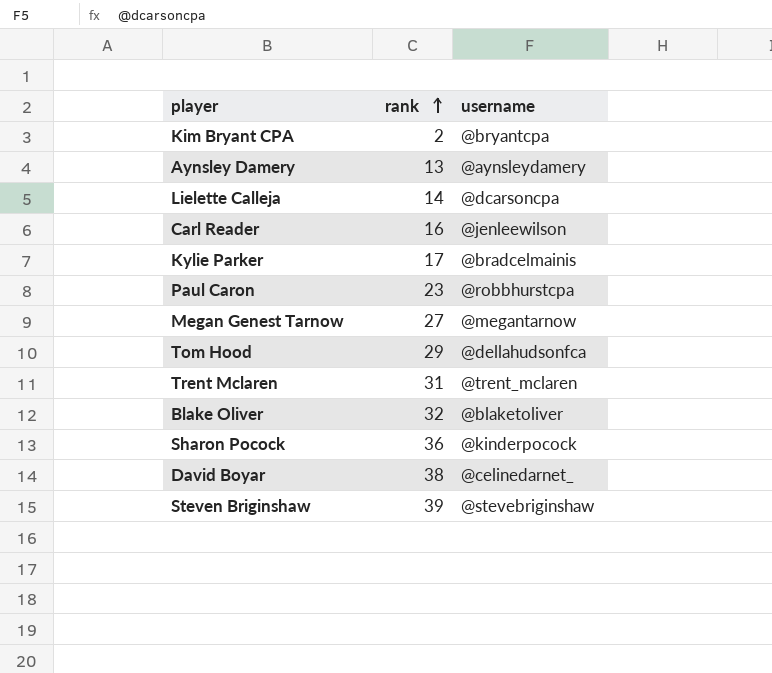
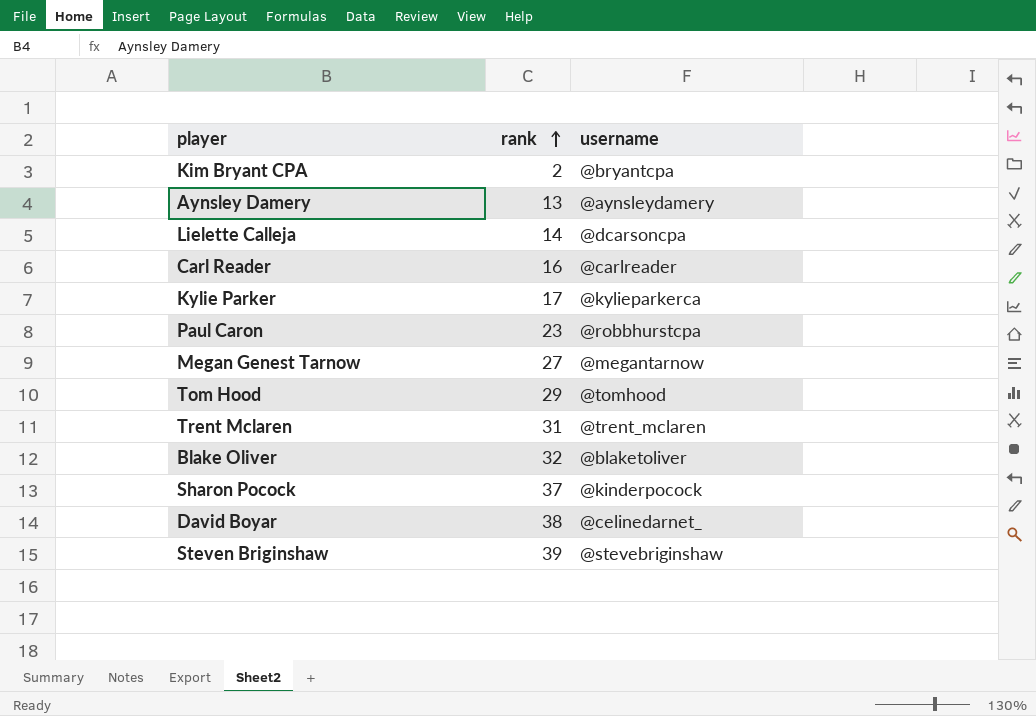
Carl Reader | username: @jenleewilson -> @carlreader
Kylie Parker | username: @bradcelmainis -> @kylieparkerca
Tom Hood | username: @dellahudsonfca -> @tomhood
Sharon Pocock | rank: 36 -> 37

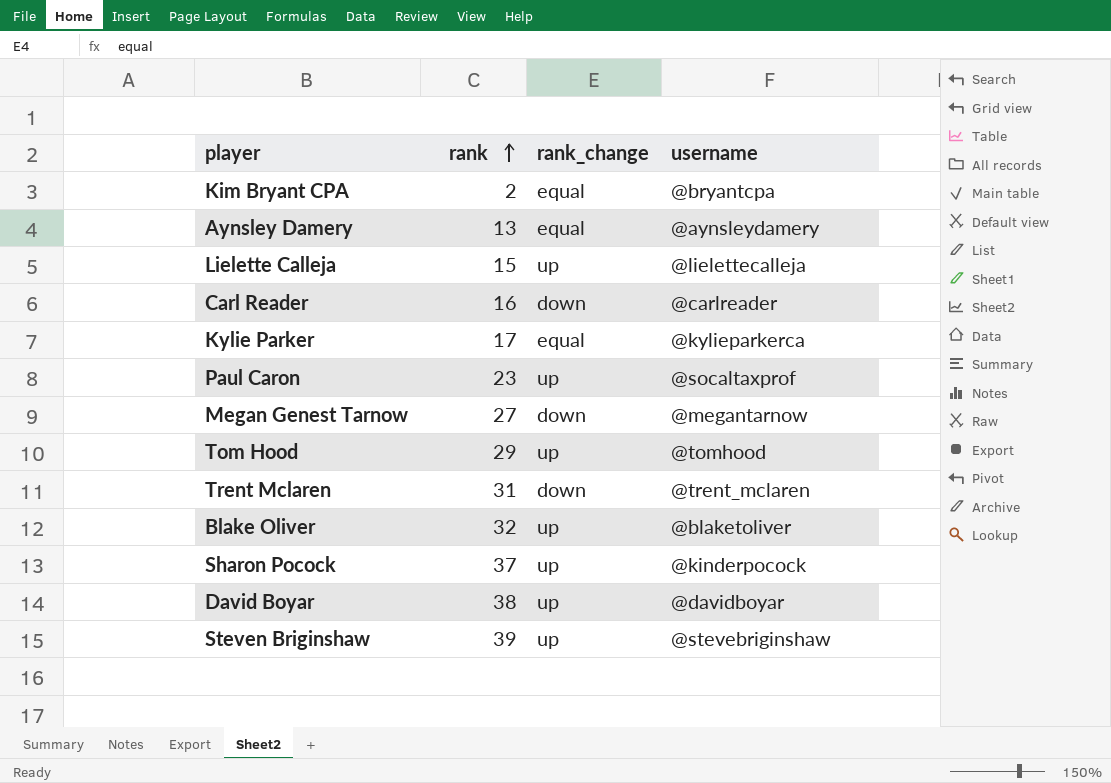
column rank_change | position: none -> 3
Lielette Calleja | rank: 14 -> 15
Lielette Calleja | username: @dcarsoncpa -> @lielettecalleja
Paul Caron | username: @robbhurstcpa -> @socaltaxprof
David Boyar | username: @celinedarnet_ -> @davidboyar

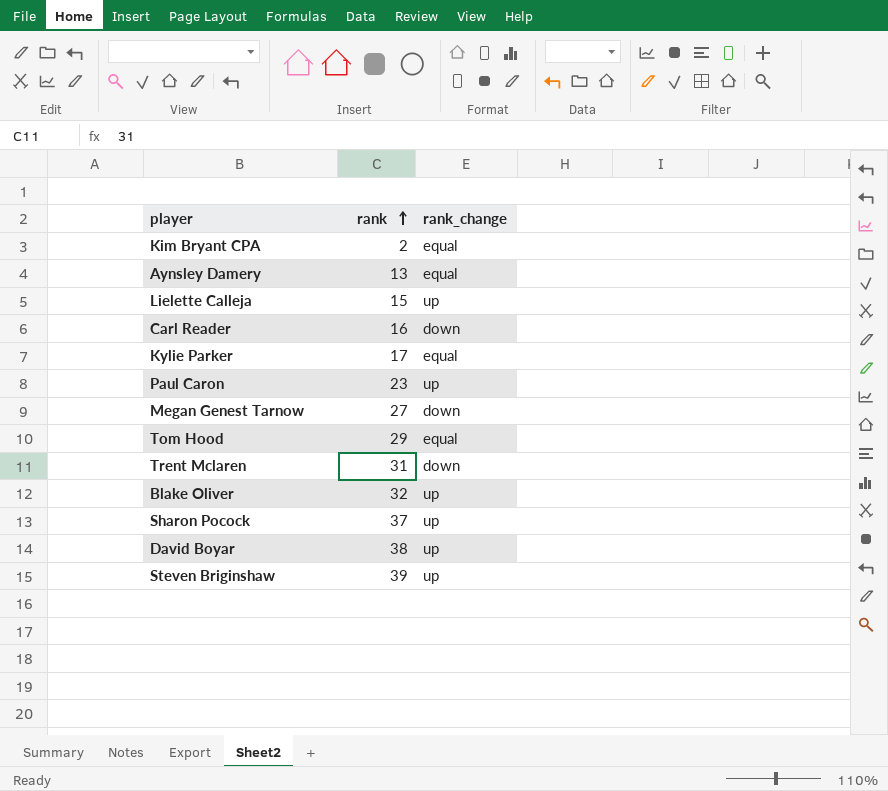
column username | position: 4 -> none
Tom Hood | rank_change: up -> equal

